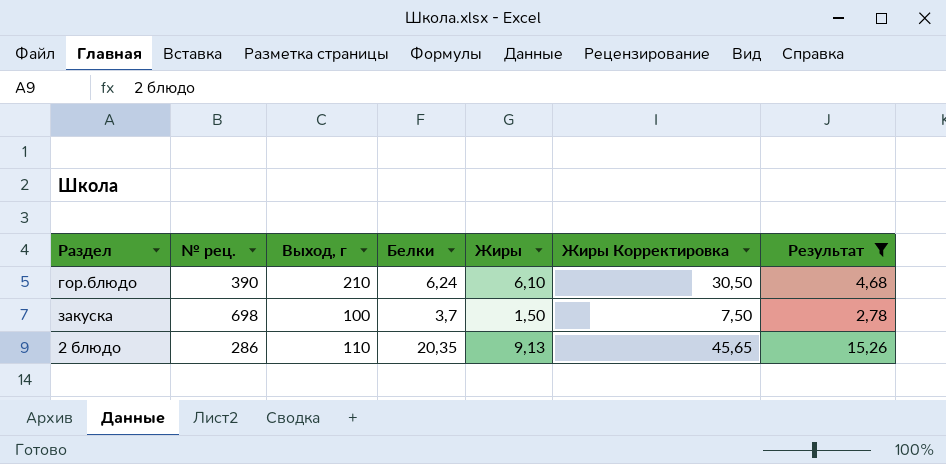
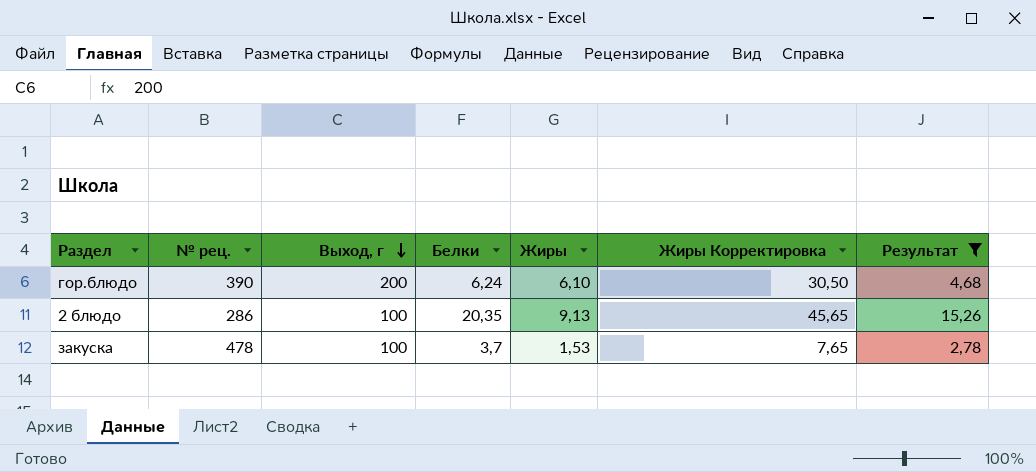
row order: none -> Выход, г descending
гор.блюдо | Выход, г: 210 -> 200
2 блюдо | Выход, г: 110 -> 100
закуска | № рец.: 698 -> 478
закуска | Жиры: 1,50 -> 1,53
закуска | Жиры Корректировка: 7,50 -> 7,65

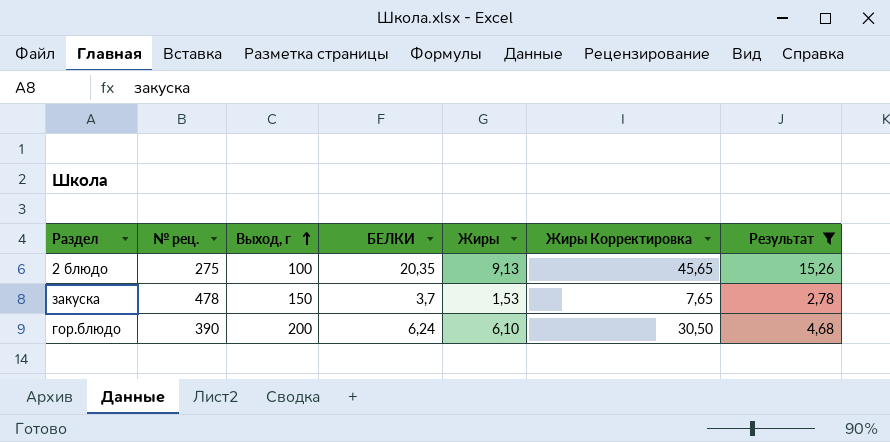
row order: Выход, г descending -> Выход, г ascending
column name: Белки -> БЕЛКИ
2 блюдо | № рец.: 286 -> 275
закуска | Выход, г: 100 -> 150

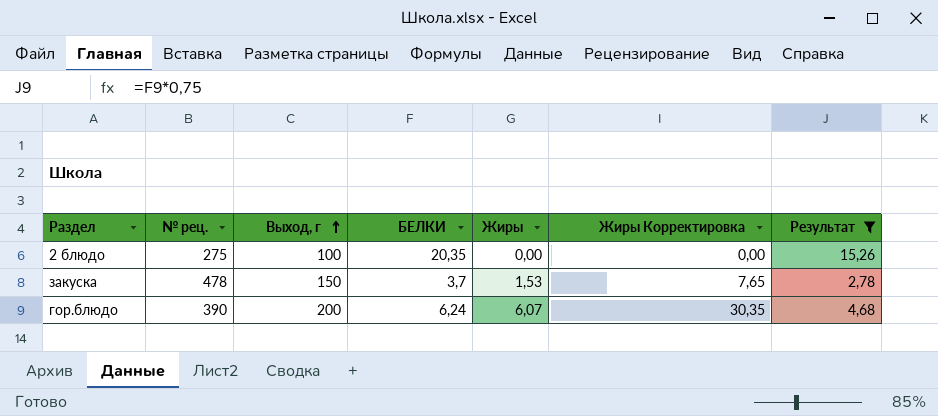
2 блюдо | Жиры: 9,13 -> 0,00
2 блюдо | Жиры Корректировка: 45,65 -> 0,00
гор.блюдо | Жиры: 6,10 -> 6,07
гор.блюдо | Жиры Корректировка: 30,50 -> 30,35

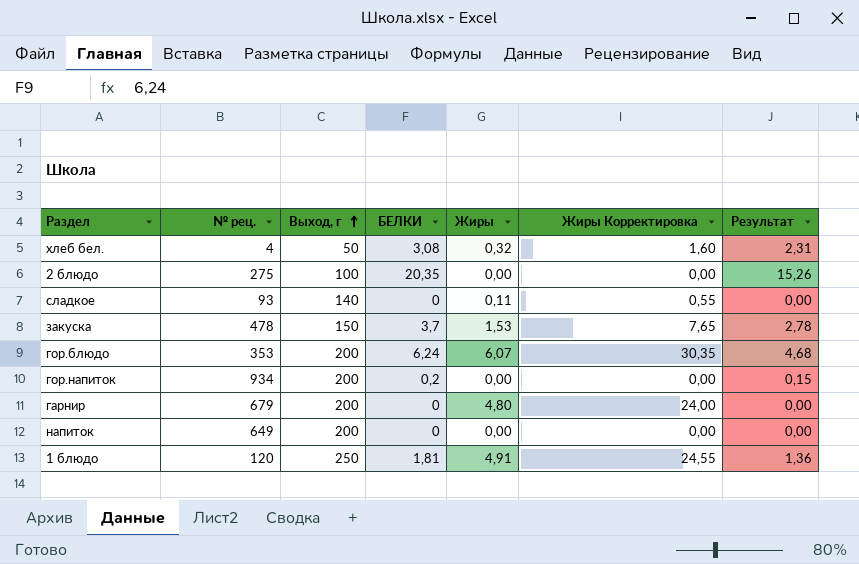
filter: Результат >= 2,78 -> none
гор.блюдо | № рец.: 390 -> 353

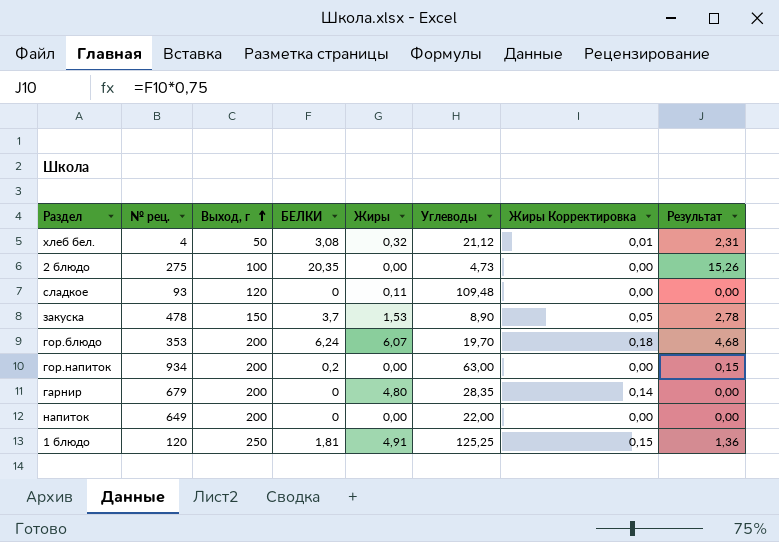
column Углеводы | position: none -> 6
column Жиры Корректировка | formula: [Жиры] * 5 -> [Жиры] * 0,03
сладкое | Выход, г: 140 -> 120

